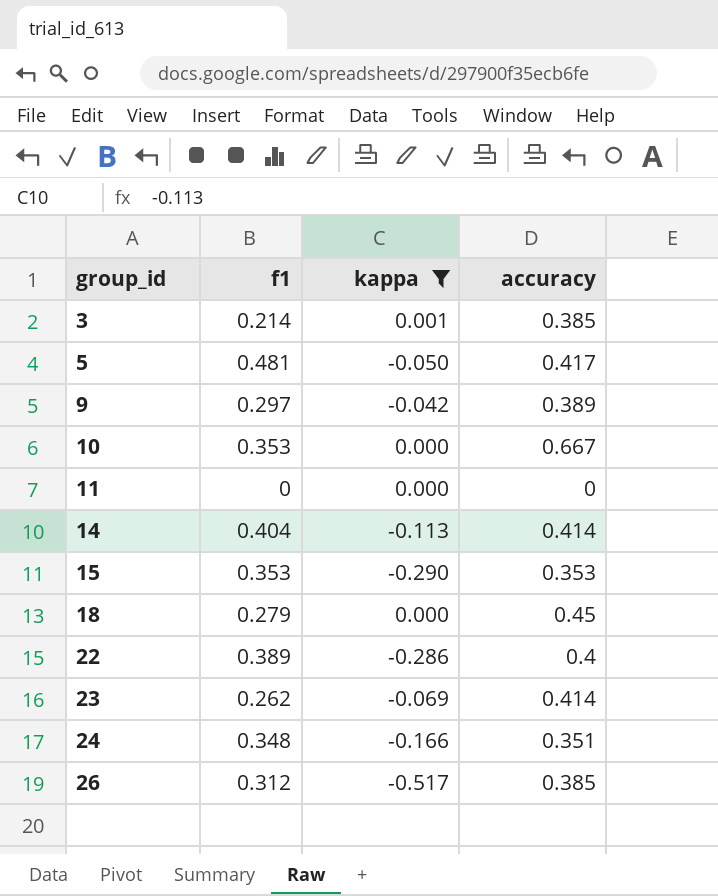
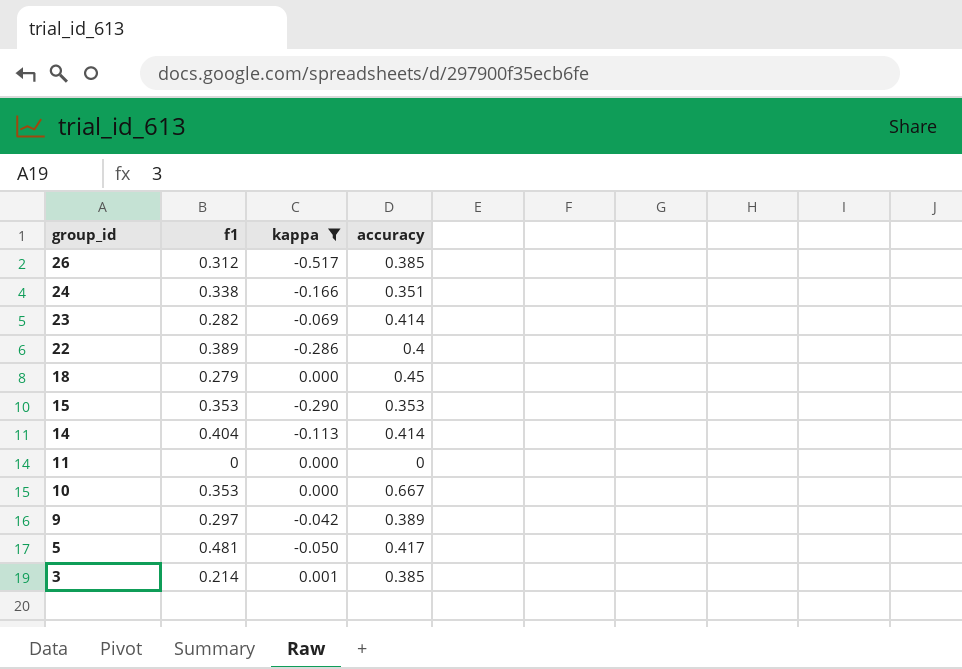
row order: group_id ascending -> group_id descending
24 | f1: 0.348 -> 0.338
23 | f1: 0.262 -> 0.282

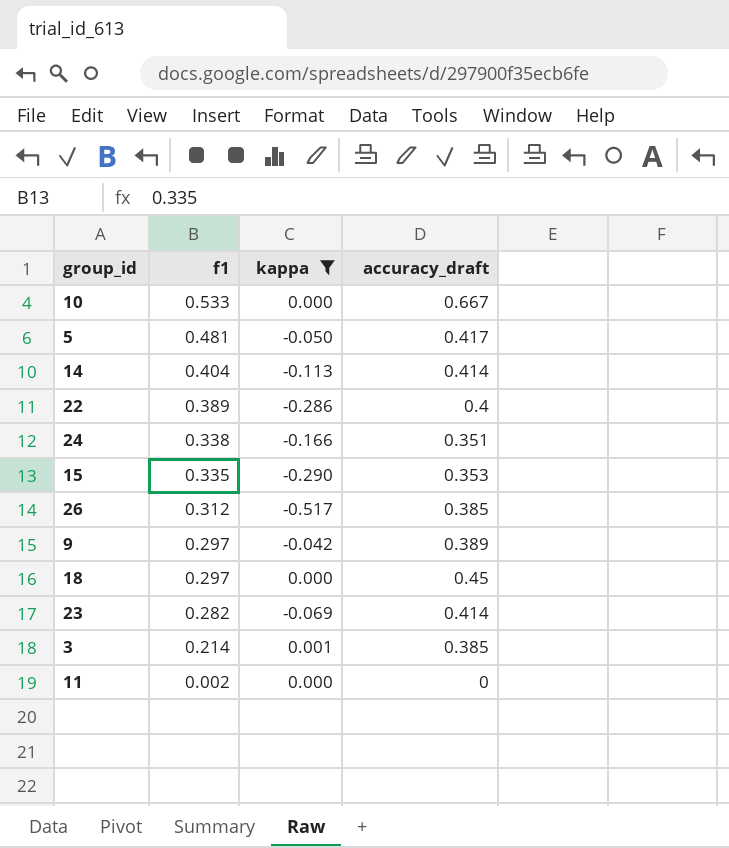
row order: group_id descending -> f1 descending
column name: accuracy -> accuracy_draft
10 | f1: 0.353 -> 0.533
15 | f1: 0.353 -> 0.335
18 | f1: 0.279 -> 0.297
11 | f1: 0 -> 0.002

